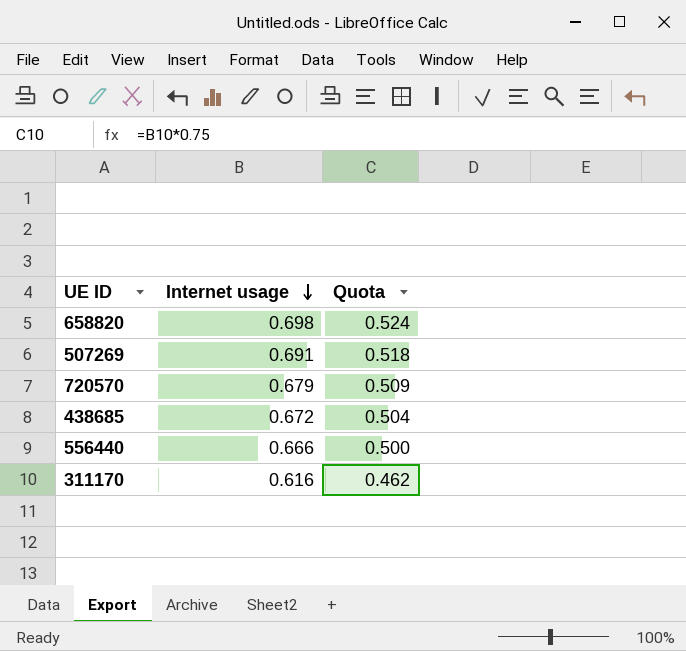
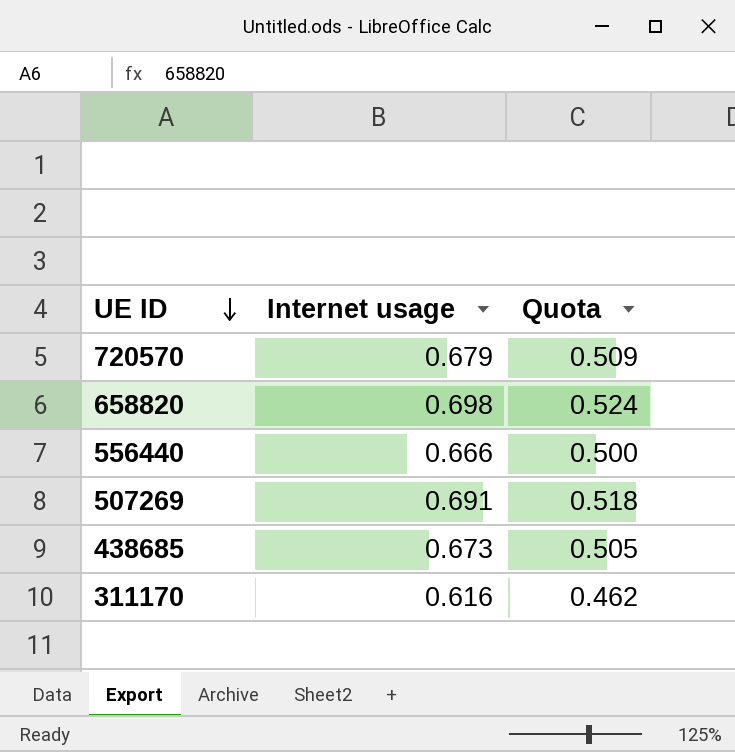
row order: Internet usage descending -> UE ID descending
438685 | Internet usage: 0.672 -> 0.673
438685 | Quota: 0.504 -> 0.505

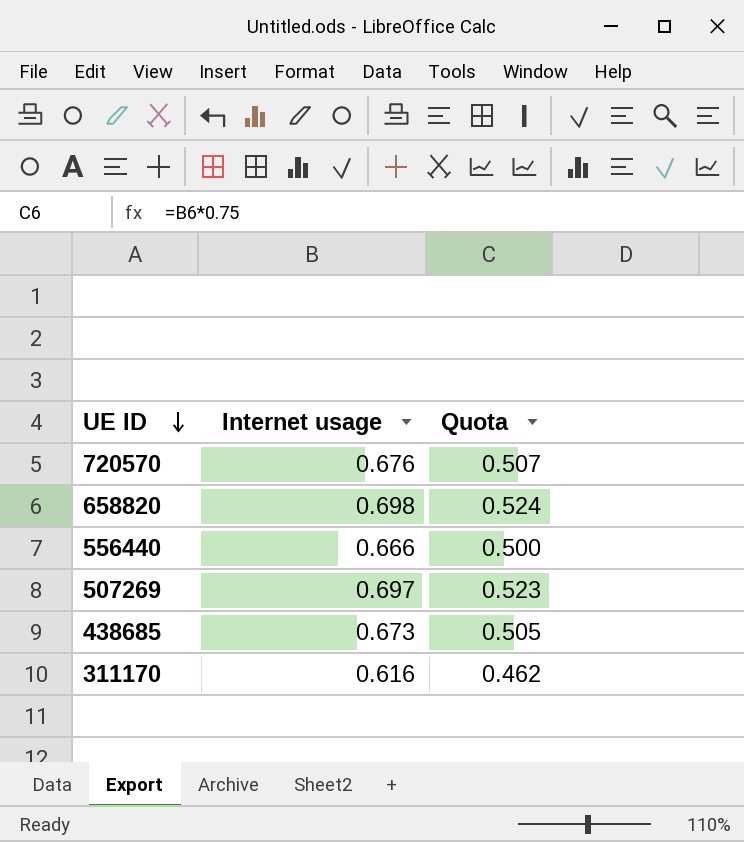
720570 | Internet usage: 0.679 -> 0.676
720570 | Quota: 0.509 -> 0.507
507269 | Internet usage: 0.691 -> 0.697
507269 | Quota: 0.518 -> 0.523

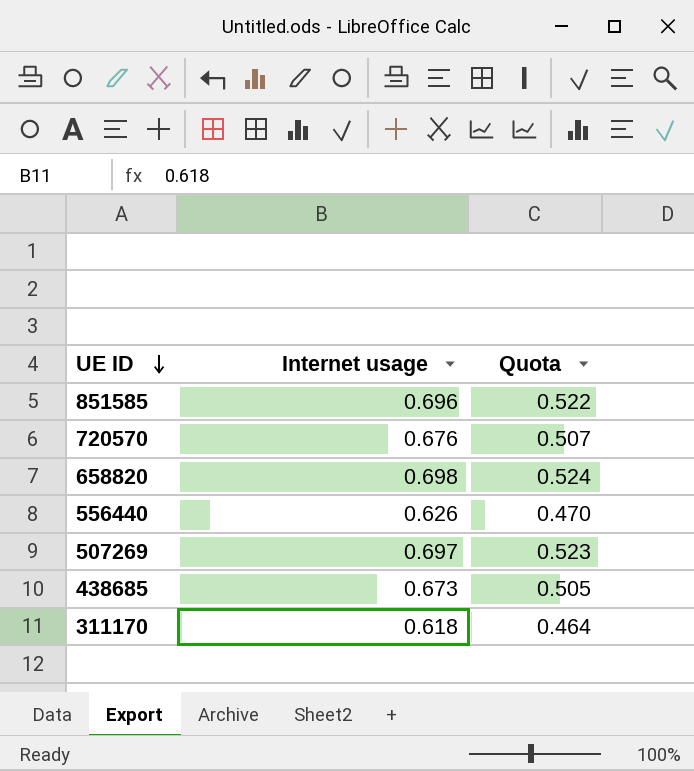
row 851585: none -> 0.696 | 0.522
556440 | Internet usage: 0.666 -> 0.626
556440 | Quota: 0.500 -> 0.470
311170 | Internet usage: 0.616 -> 0.618
311170 | Quota: 0.462 -> 0.464

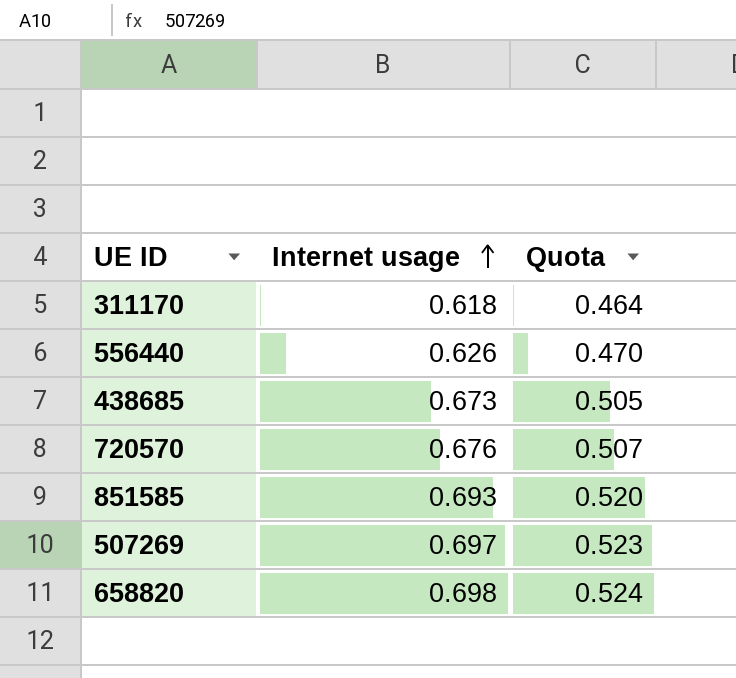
row order: UE ID descending -> Internet usage ascending
851585 | Internet usage: 0.696 -> 0.693
851585 | Quota: 0.522 -> 0.520

